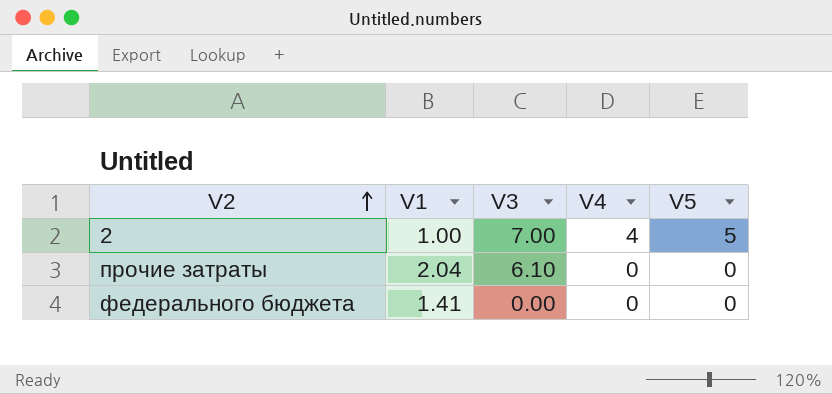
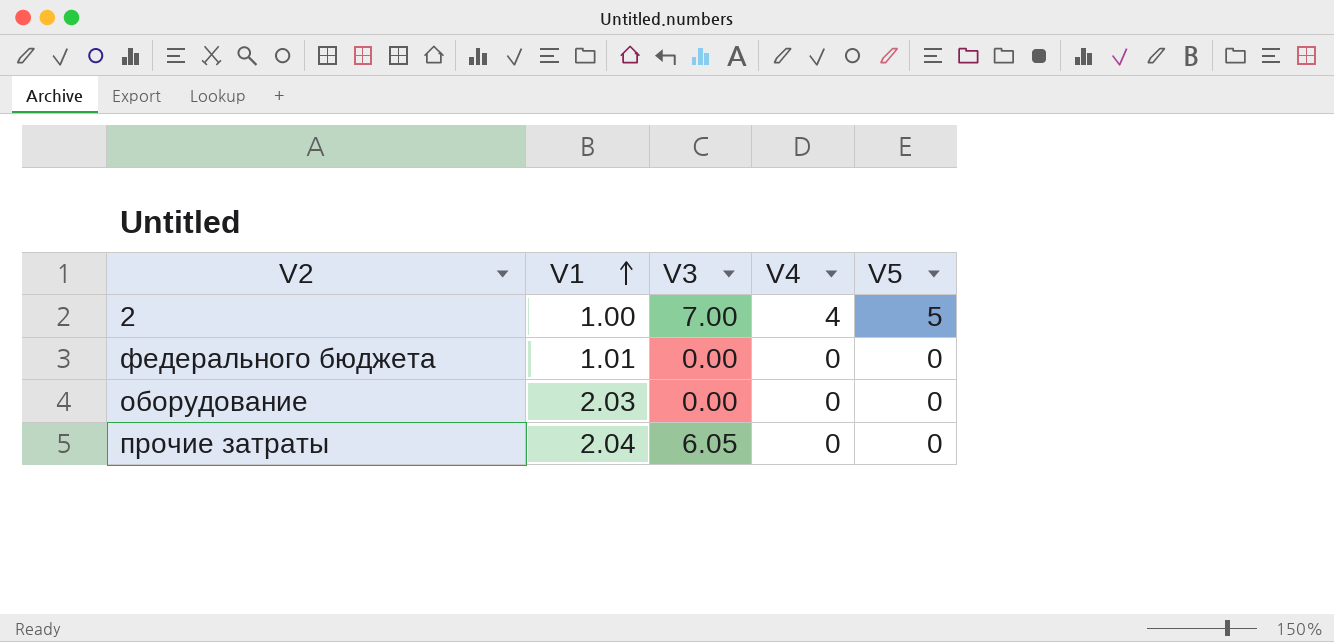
row order: V2 ascending -> V1 ascending
федерального бюджета | V1: 1.41 -> 1.01
row оборудование: none -> 2.03 | 0.00 | 0 | 0
прочие затраты | V3: 6.10 -> 6.05

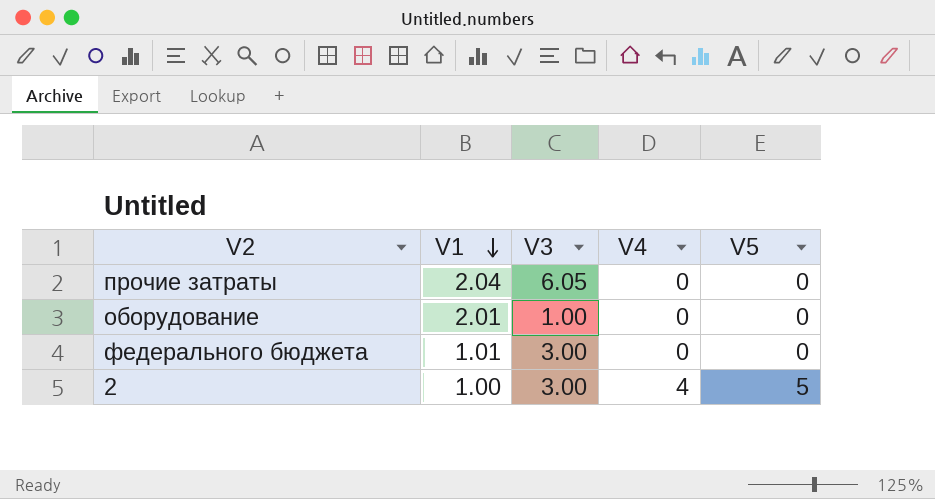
row order: V1 ascending -> V1 descending
оборудование | V1: 2.03 -> 2.01
оборудование | V3: 0.00 -> 1.00
федерального бюджета | V3: 0.00 -> 3.00
2 | V3: 7.00 -> 3.00

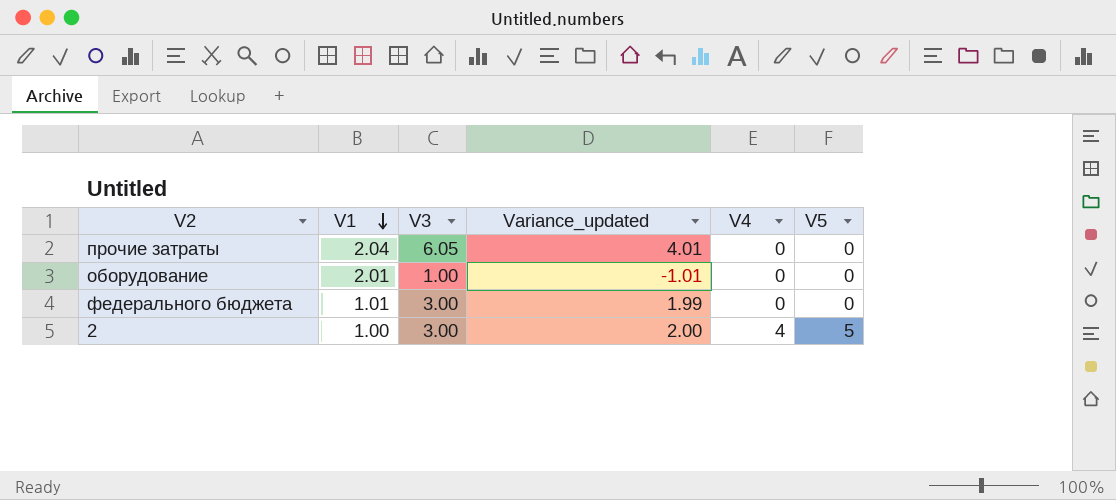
column Variance_updated | formula: none -> [V3] - [V1]

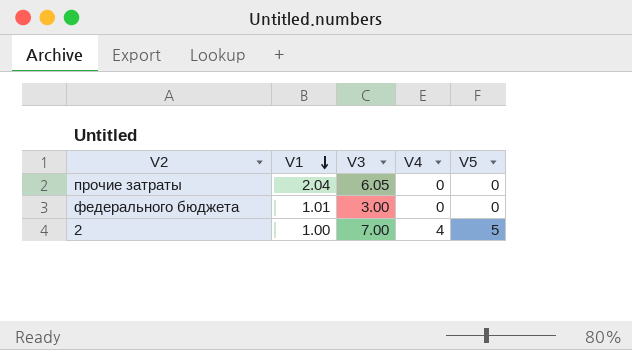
column Variance_updated | formula: [V3] - [V1] -> none
row оборудование: 2.01 | 1.00 | -1.01 | 0 | 0 -> none
2 | V3: 3.00 -> 7.00

